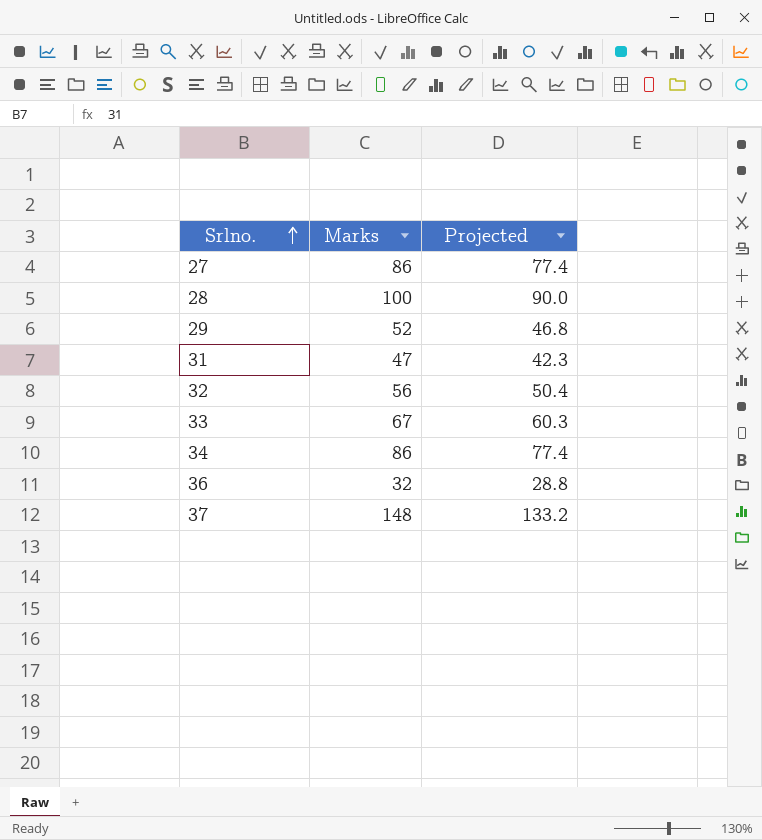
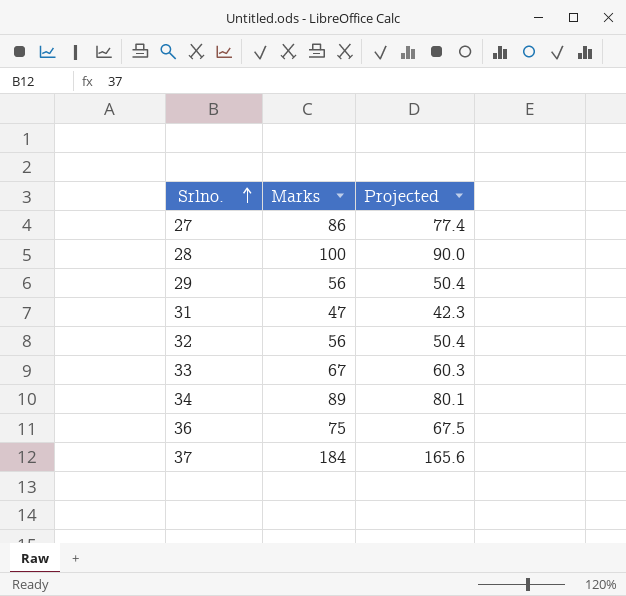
29 | Marks: 52 -> 56
29 | Projected: 46.8 -> 50.4
34 | Marks: 86 -> 89
34 | Projected: 77.4 -> 80.1
36 | Marks: 32 -> 75
36 | Projected: 28.8 -> 67.5
37 | Marks: 148 -> 184
37 | Projected: 133.2 -> 165.6

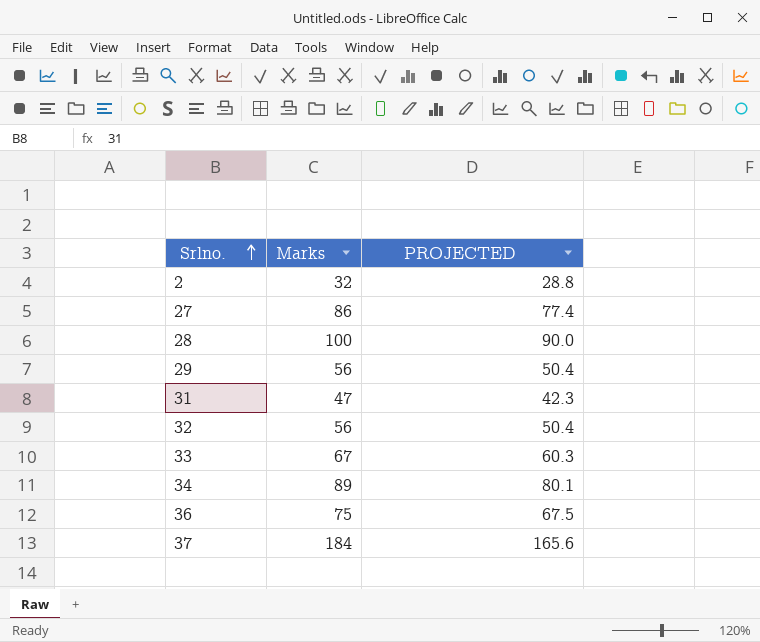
column name: Projected -> PROJECTED
row 2: none -> 32 | 28.8

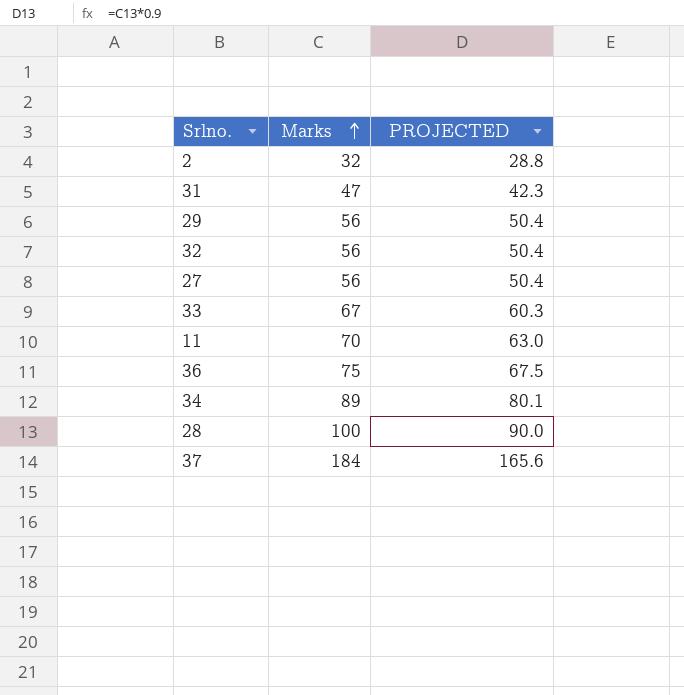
row order: Srlno. ascending -> Marks ascending
27 | Marks: 86 -> 56
27 | PROJECTED: 77.4 -> 50.4
row 11: none -> 70 | 63.0

